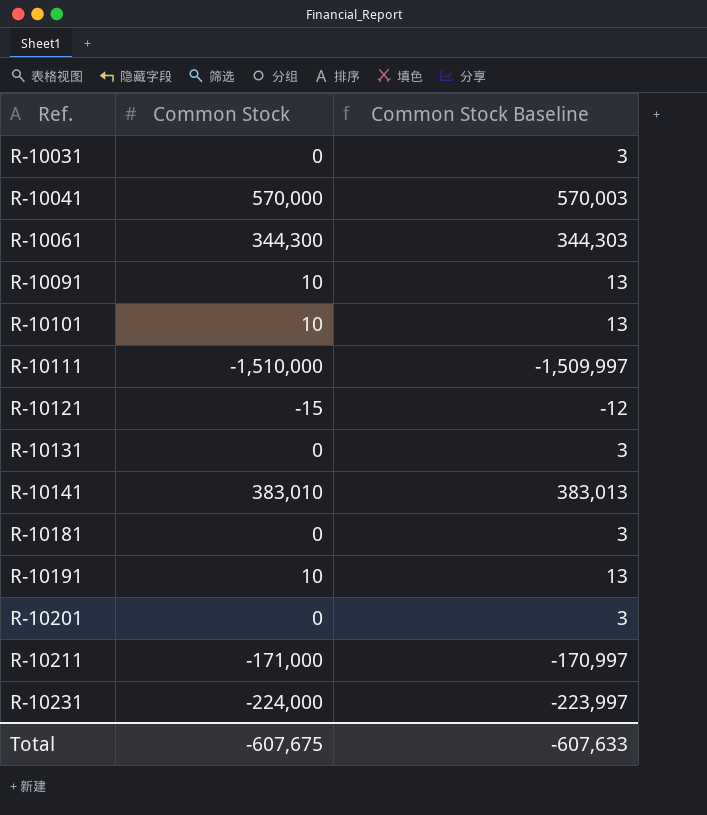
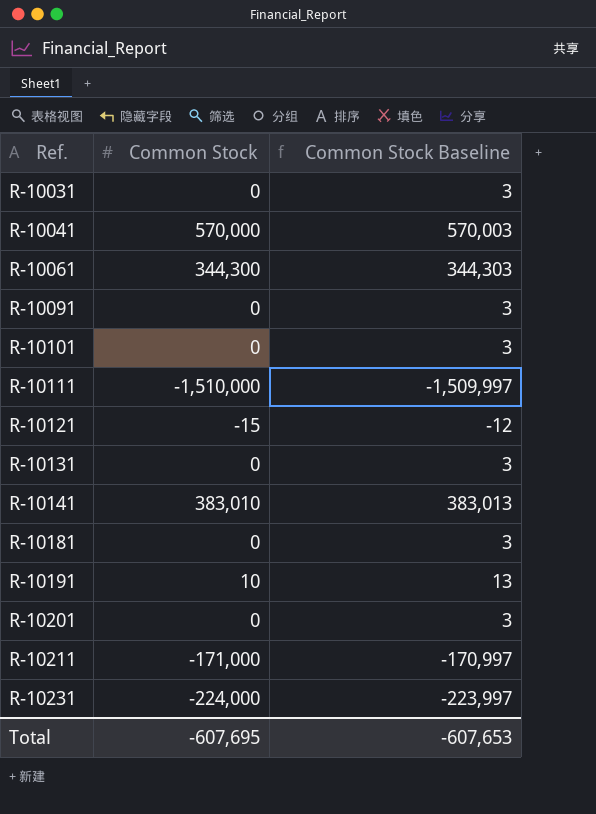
R-10091 | Common Stock: 10 -> 0
R-10091 | Common Stock Baseline: 13 -> 3
R-10101 | Common Stock: 10 -> 0
R-10101 | Common Stock Baseline: 13 -> 3
Total | Common Stock: -607,675 -> -607,695
Total | Common Stock Baseline: -607,633 -> -607,653

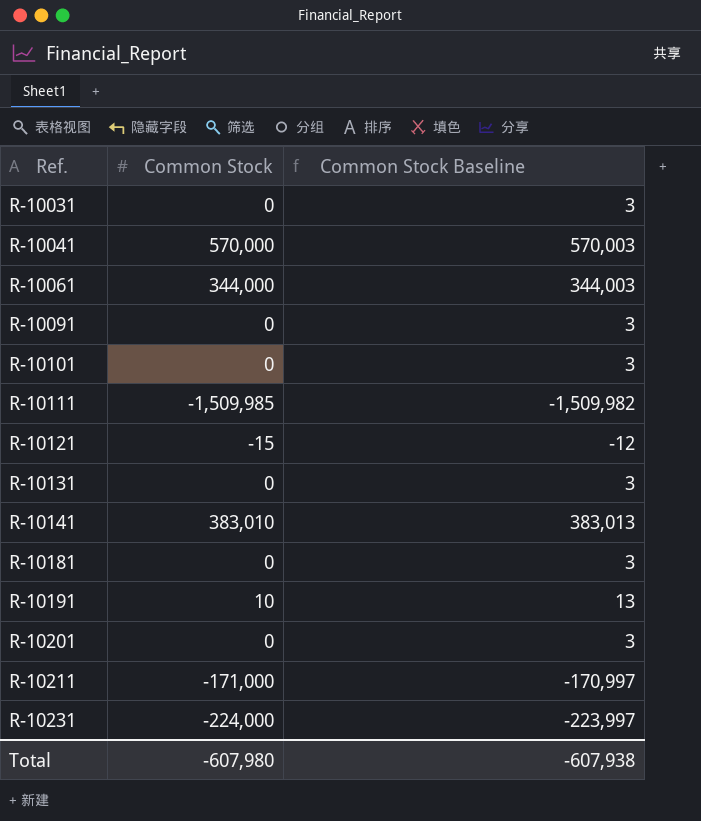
R-10061 | Common Stock: 344,300 -> 344,000
R-10061 | Common Stock Baseline: 344,303 -> 344,003
R-10111 | Common Stock: -1,510,000 -> -1,509,985
R-10111 | Common Stock Baseline: -1,509,997 -> -1,509,982
Total | Common Stock: -607,695 -> -607,980
Total | Common Stock Baseline: -607,653 -> -607,938

